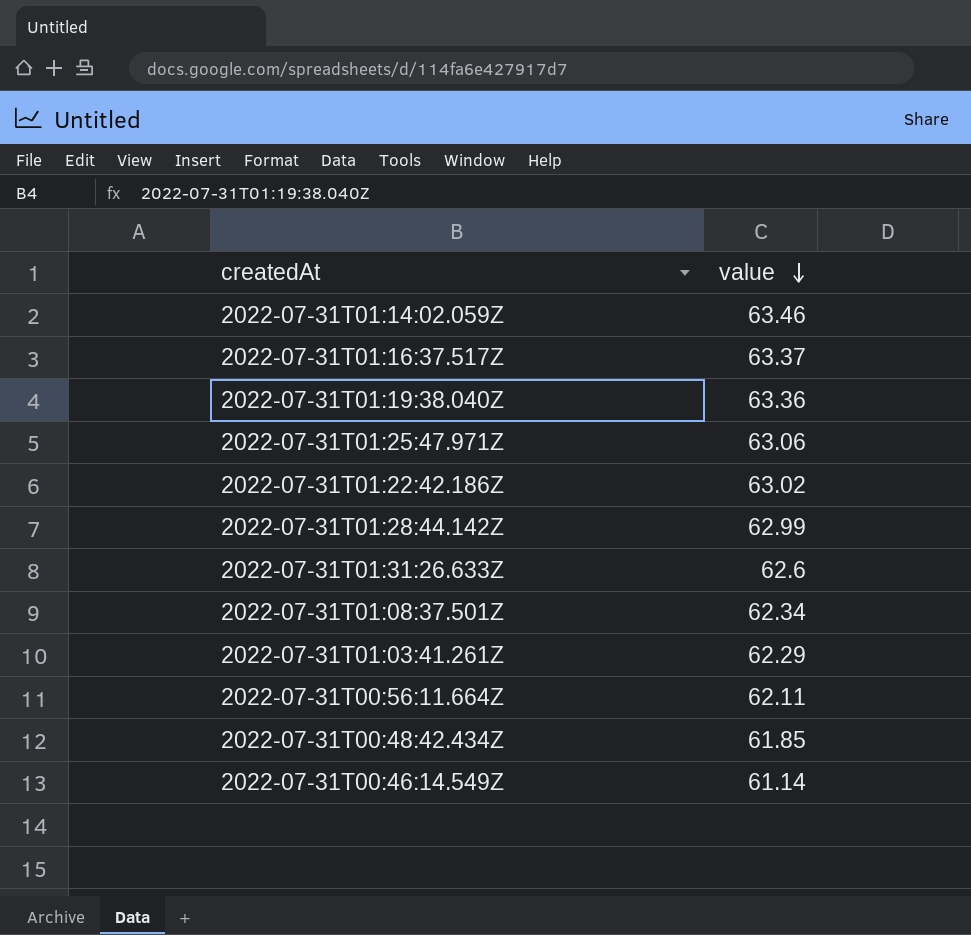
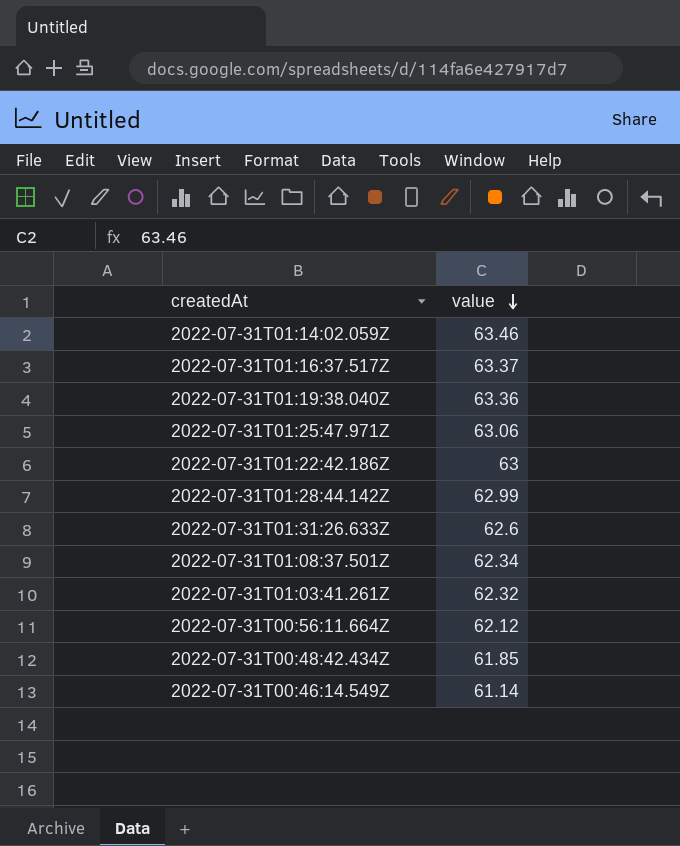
2022-07-31T01:22:42.186Z | value: 63.02 -> 63
2022-07-31T01:03:41.261Z | value: 62.29 -> 62.32
2022-07-31T00:56:11.664Z | value: 62.11 -> 62.12

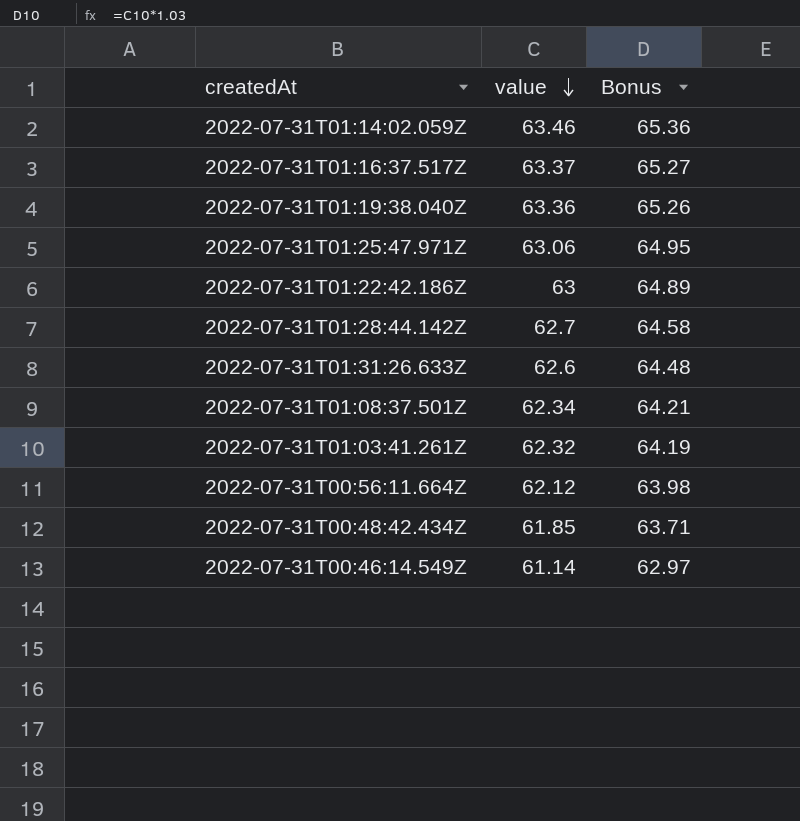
column Bonus | formula: none -> [value] * 1.03
2022-07-31T01:28:44.142Z | value: 62.99 -> 62.7

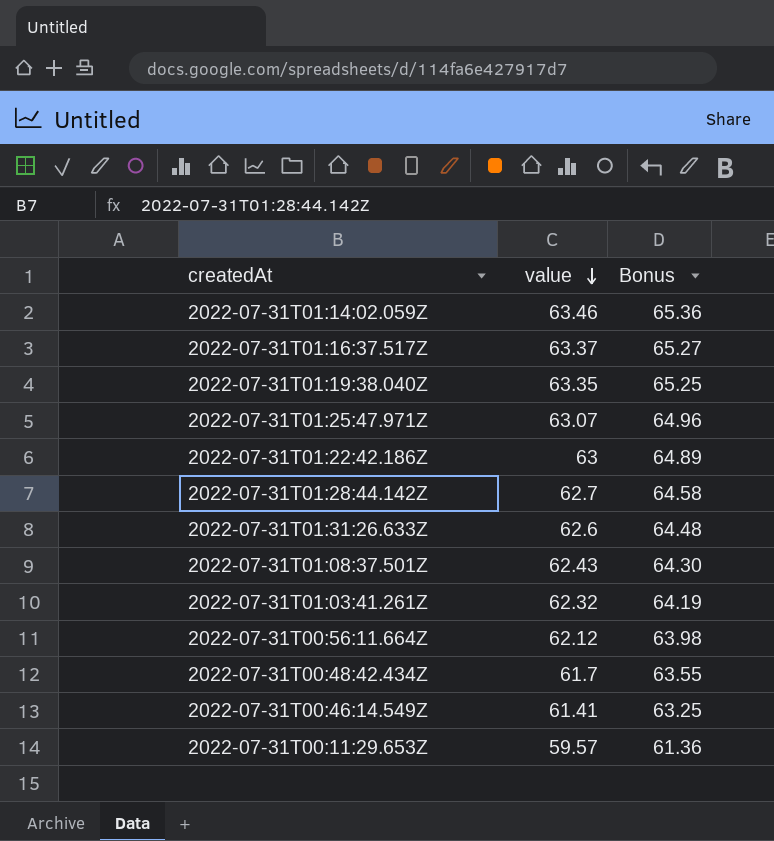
2022-07-31T01:19:38.040Z | value: 63.36 -> 63.35
2022-07-31T01:19:38.040Z | Bonus: 65.26 -> 65.25
2022-07-31T01:25:47.971Z | value: 63.06 -> 63.07
2022-07-31T01:25:47.971Z | Bonus: 64.95 -> 64.96
2022-07-31T01:08:37.501Z | value: 62.34 -> 62.43
2022-07-31T01:08:37.501Z | Bonus: 64.21 -> 64.30
2022-07-31T00:48:42.434Z | value: 61.85 -> 61.7
2022-07-31T00:48:42.434Z | Bonus: 63.71 -> 63.55
2022-07-31T00:46:14.549Z | value: 61.14 -> 61.41
2022-07-31T00:46:14.549Z | Bonus: 62.97 -> 63.25
row 2022-07-31T00:11:29.653Z: none -> 59.57 | 61.36

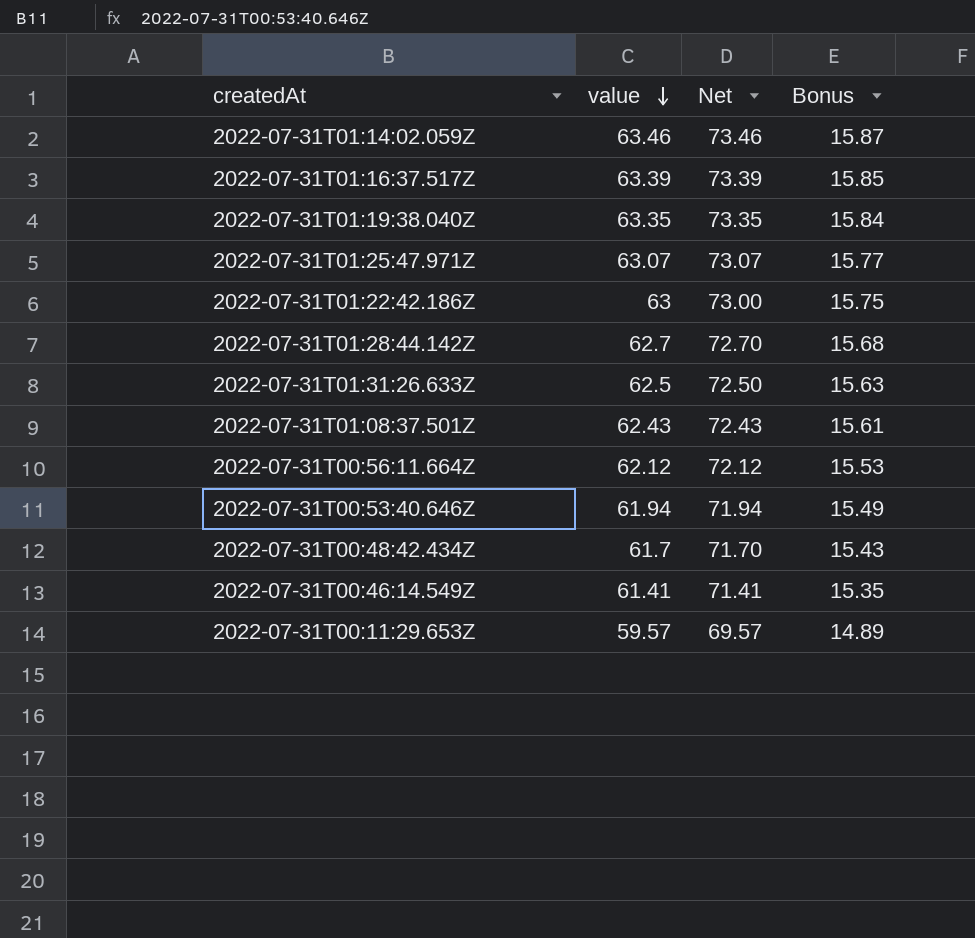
column Net | formula: none -> [value] + 10
column Bonus | formula: [value] * 1.03 -> [value] * 0.25
row 2022-07-31T01:03:41.261Z: 62.32 | 64.19 -> none
2022-07-31T01:16:37.517Z | value: 63.37 -> 63.39
2022-07-31T01:31:26.633Z | value: 62.6 -> 62.5
row 2022-07-31T00:53:40.646Z: none -> 61.94 | 71.94 | 15.49

